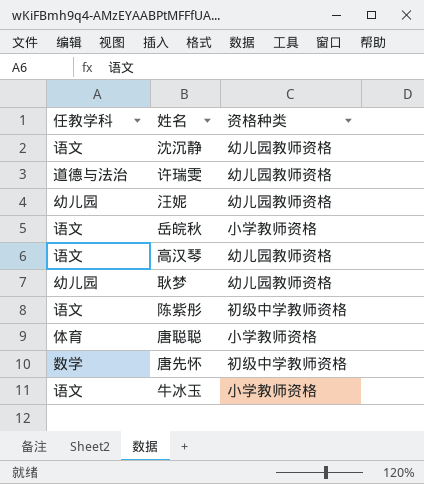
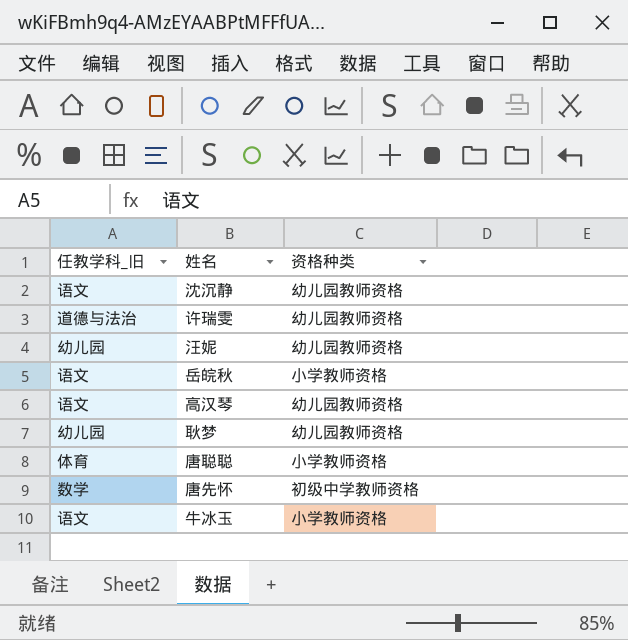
column name: 任教学科 -> 任教学科_旧
row 陈紫彤: 语文 | 初级中学教师资格 -> none

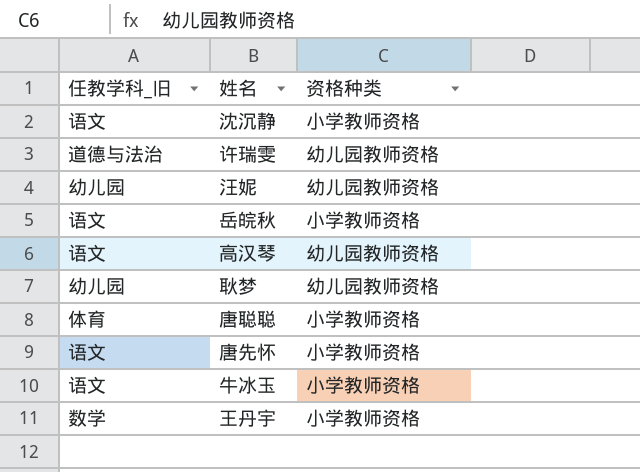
沈沉静 | 资格种类: 幼儿园教师资格 -> 小学教师资格
唐先怀 | 任教学科_旧: 数学 -> 语文
唐先怀 | 资格种类: 初级中学教师资格 -> 小学教师资格
row 王丹宇: none -> 数学 | 小学教师资格

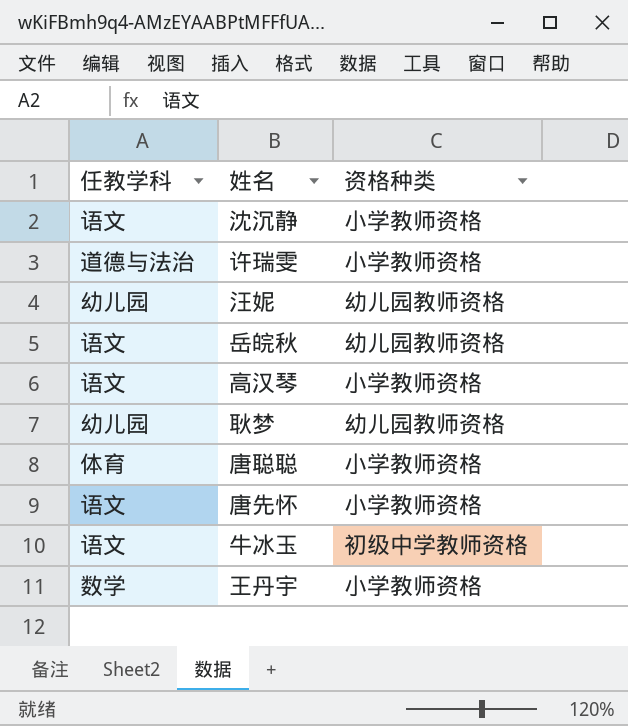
column name: 任教学科_旧 -> 任教学科
许瑞雯 | 资格种类: 幼儿园教师资格 -> 小学教师资格
岳皖秋 | 资格种类: 小学教师资格 -> 幼儿园教师资格
高汉琴 | 资格种类: 幼儿园教师资格 -> 小学教师资格
牛冰玉 | 资格种类: 小学教师资格 -> 初级中学教师资格

